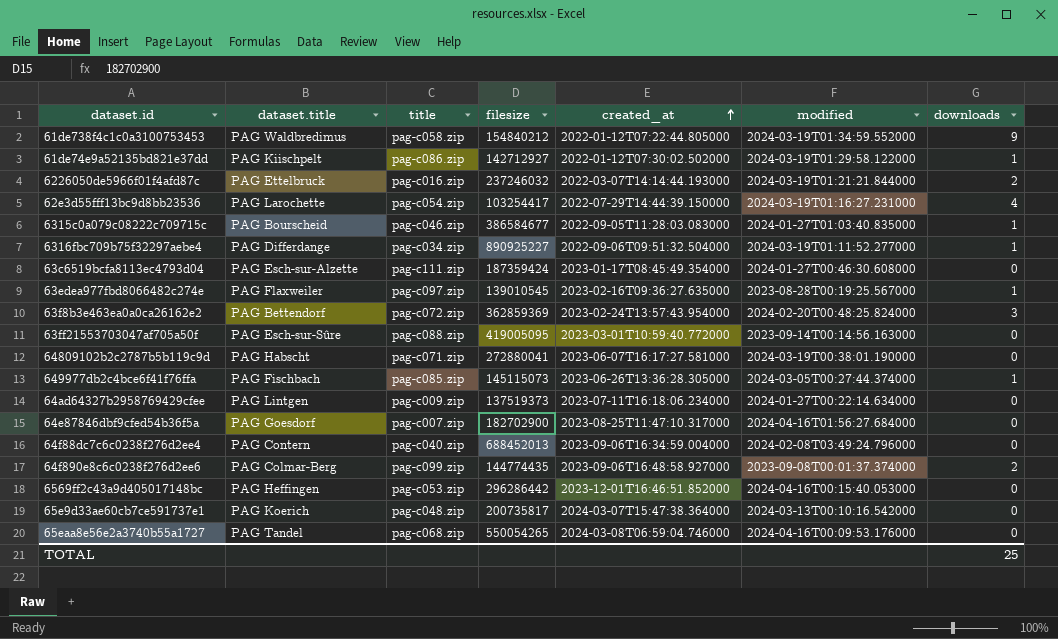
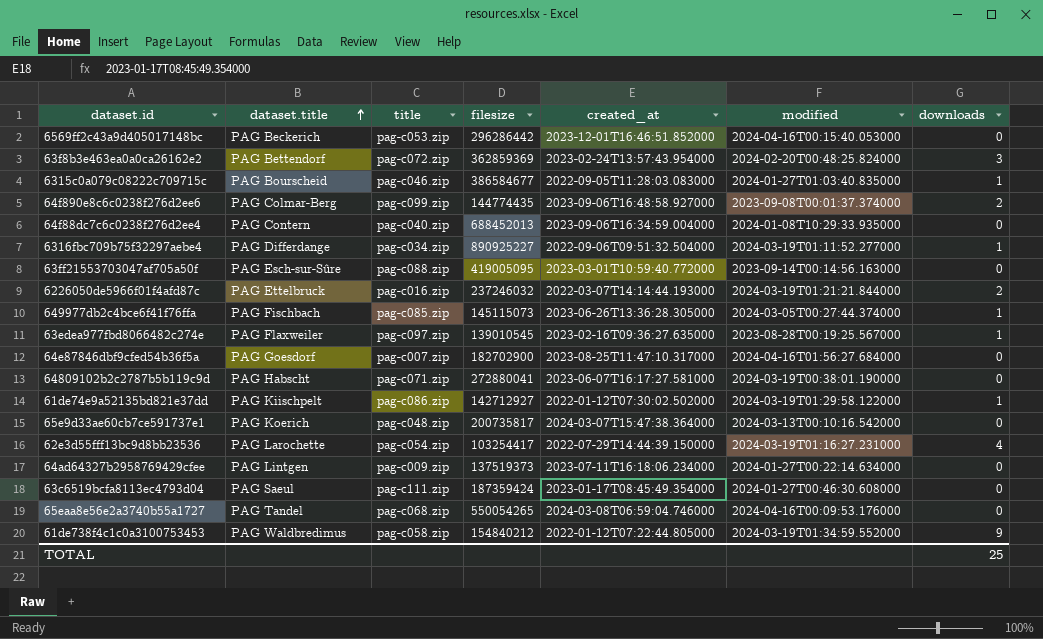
row order: created_at ascending -> dataset.title ascending
6569ff2c43a9d405017148bc | dataset.title: PAG Heffingen -> PAG Beckerich
64f88dc7c6c0238f276d2ee4 | modified: 2024-02-08T03:49:24.796000 -> 2024-01-08T10:29:33.935000
63c6519bcfa8113ec4793d04 | dataset.title: PAG Esch-sur-Alzette -> PAG Saeul

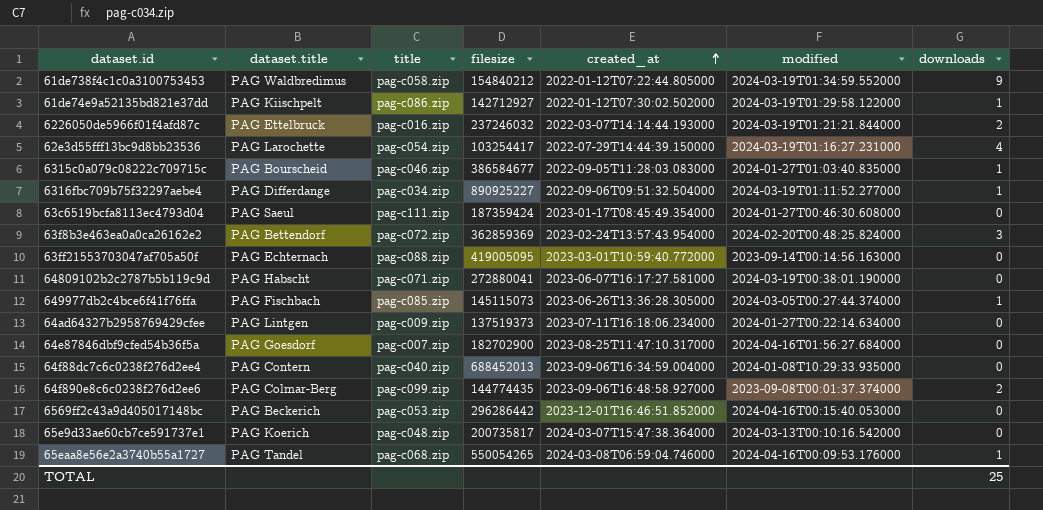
row order: dataset.title ascending -> created_at ascending
row 63edea977fbd8066482c274e: PAG Flaxweiler | pag-c097.zip | 139010545 | 2023-02-16T09:36:27.635000 | 2023-08-28T00:19:25.567000 | 1 -> none
63ff21553703047af705a50f | dataset.title: PAG Esch-sur-Sûre -> PAG Echternach
65eaa8e56e2a3740b55a1727 | downloads: 0 -> 1

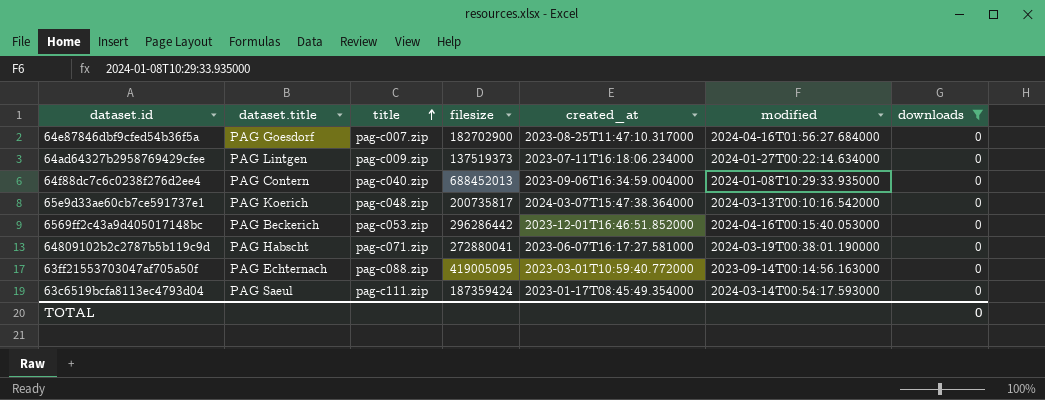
filter: none -> downloads = 0
row order: created_at ascending -> title ascending
63c6519bcfa8113ec4793d04 | modified: 2024-01-27T00:46:30.608000 -> 2024-03-14T00:54:17.593000
TOTAL | downloads: 25 -> 0

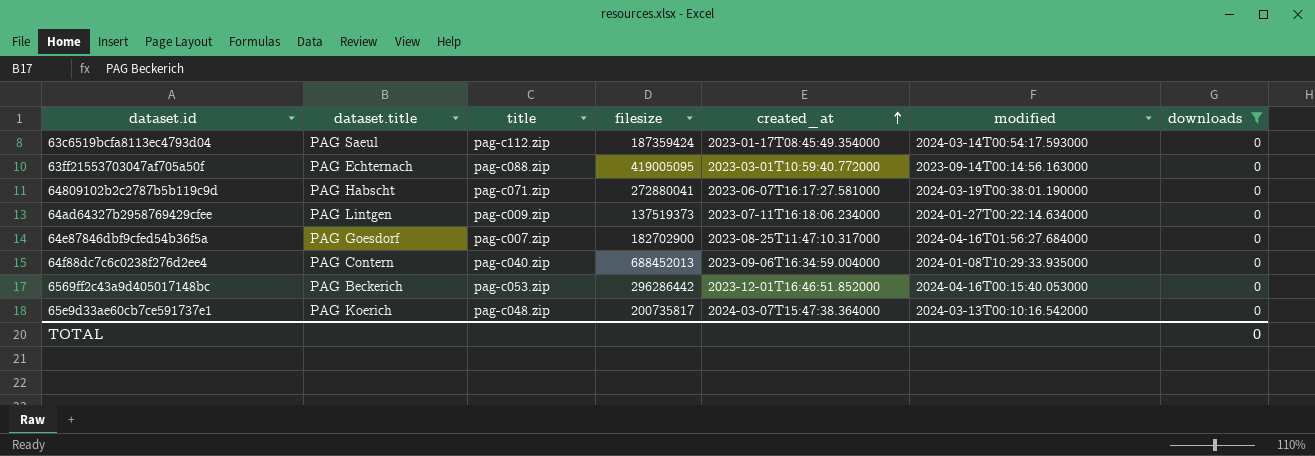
row order: title ascending -> created_at ascending
63c6519bcfa8113ec4793d04 | title: pag-c111.zip -> pag-c112.zip

